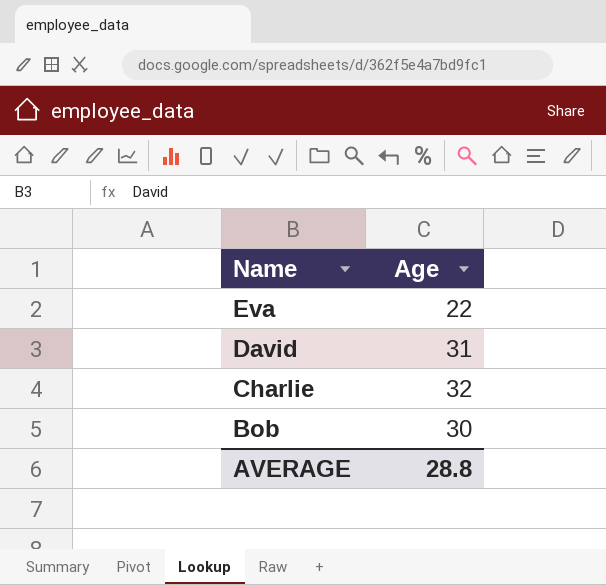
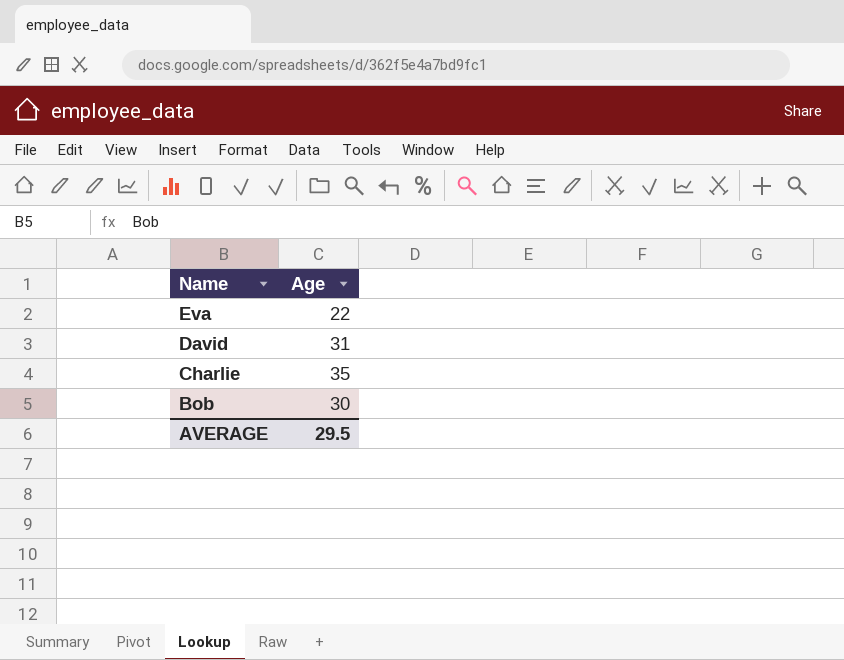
Charlie | Age: 32 -> 35
AVERAGE | Age: 28.8 -> 29.5

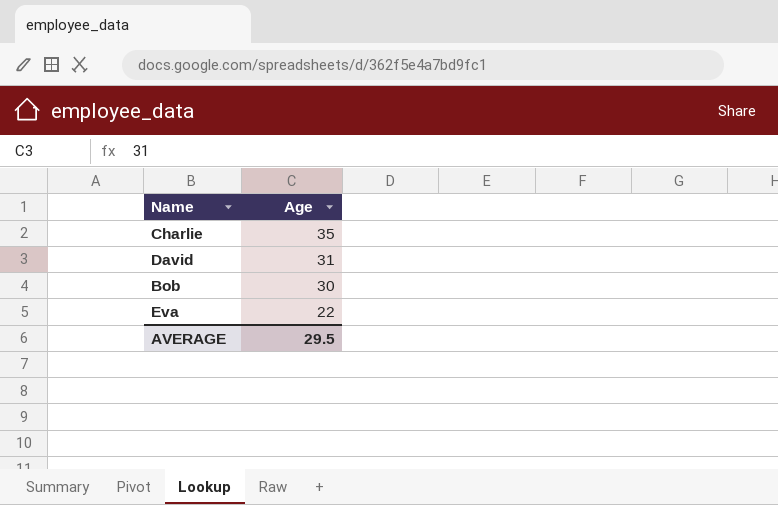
row order: Name descending -> Age descending

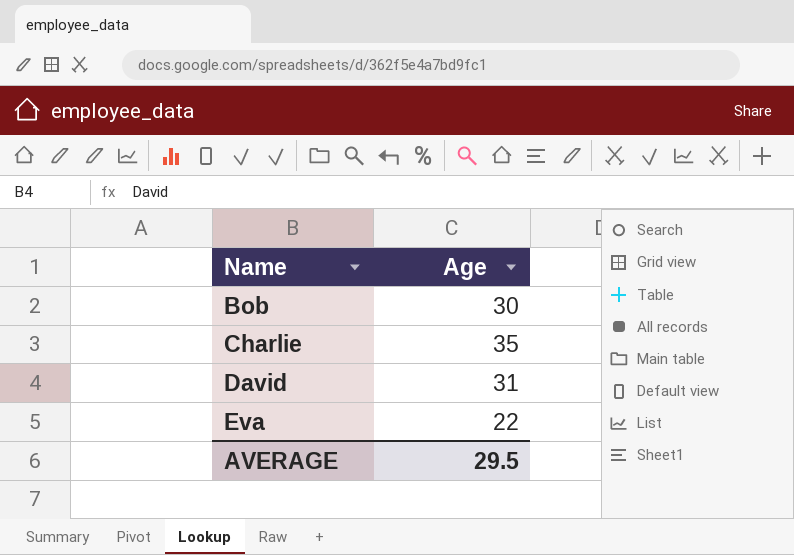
row order: Age descending -> Name ascending

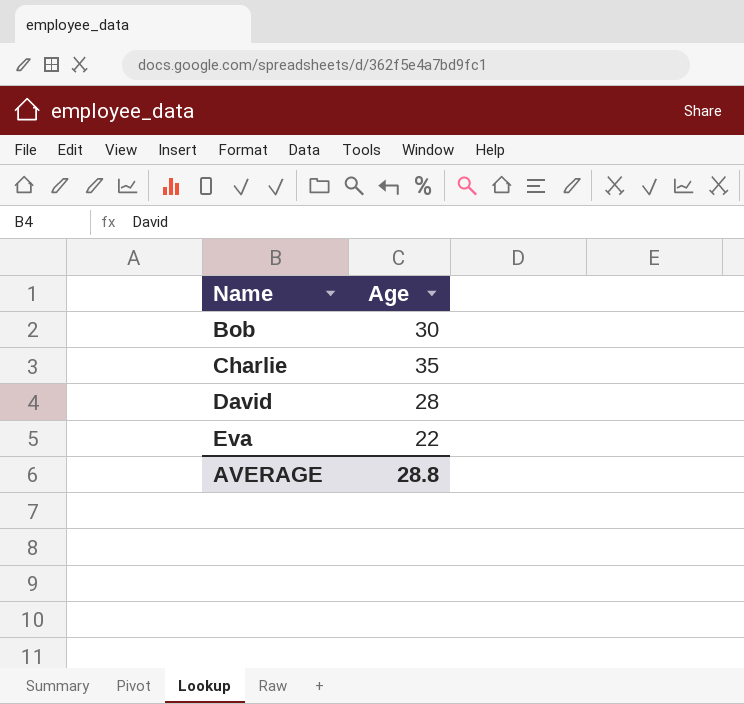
David | Age: 31 -> 28
AVERAGE | Age: 29.5 -> 28.8

